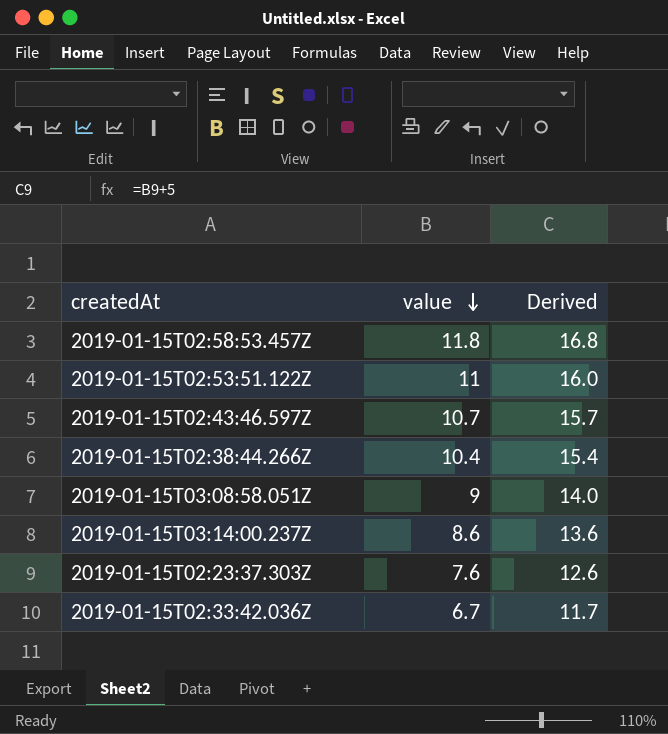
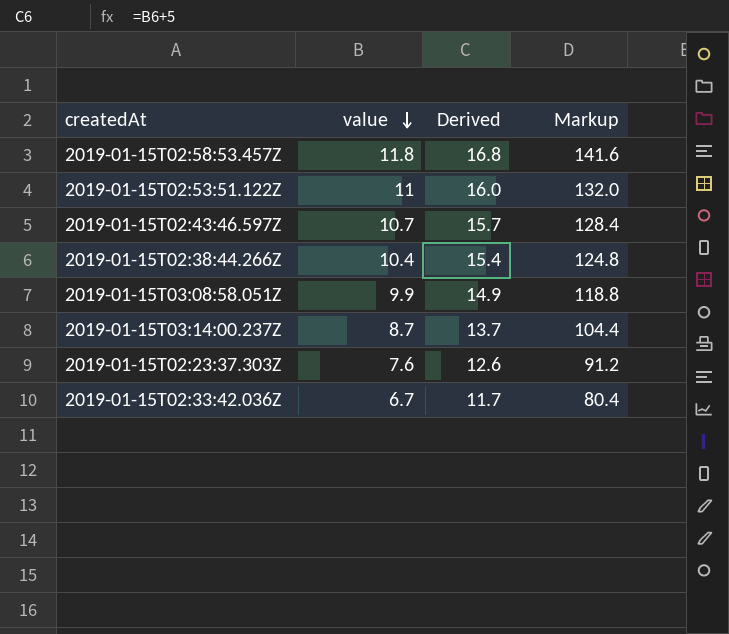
column Markup | formula: none -> [value] * 12
2019-01-15T03:08:58.051Z | value: 9 -> 9.9
2019-01-15T03:08:58.051Z | Derived: 14.0 -> 14.9
2019-01-15T03:14:00.237Z | value: 8.6 -> 8.7
2019-01-15T03:14:00.237Z | Derived: 13.6 -> 13.7

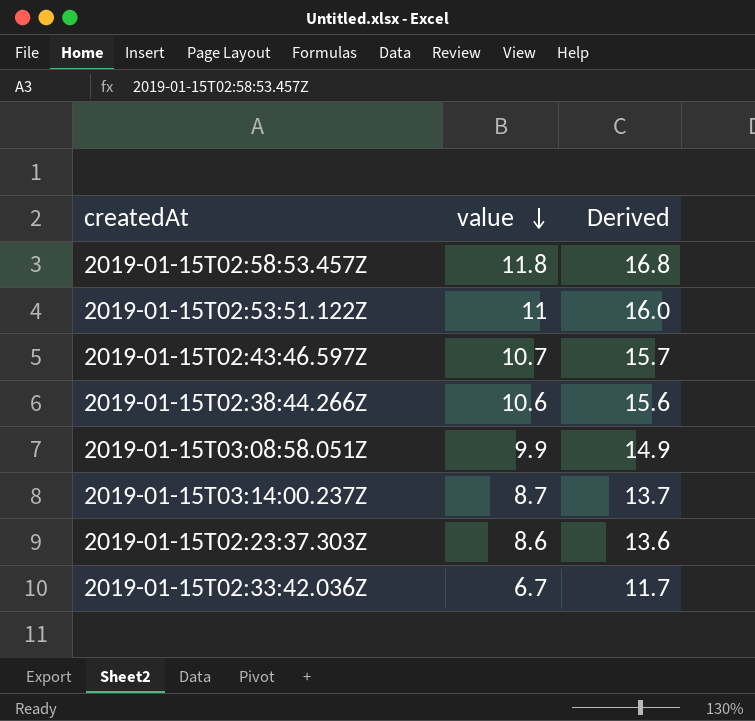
column Markup | formula: [value] * 12 -> none
2019-01-15T02:38:44.266Z | value: 10.4 -> 10.6
2019-01-15T02:38:44.266Z | Derived: 15.4 -> 15.6
2019-01-15T02:23:37.303Z | value: 7.6 -> 8.6
2019-01-15T02:23:37.303Z | Derived: 12.6 -> 13.6

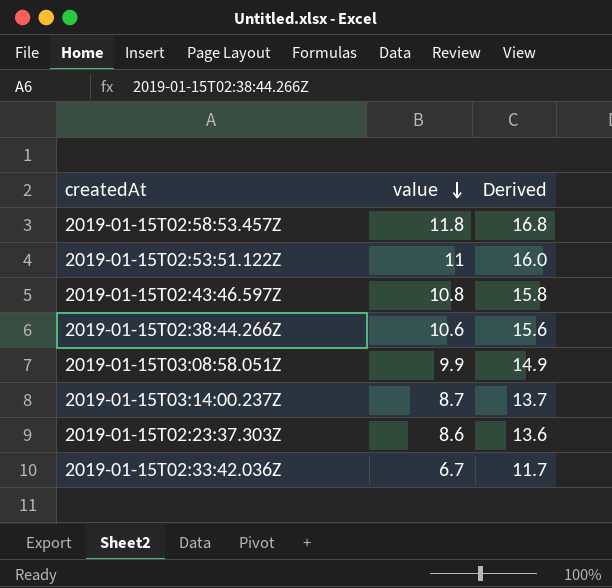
2019-01-15T02:43:46.597Z | value: 10.7 -> 10.8
2019-01-15T02:43:46.597Z | Derived: 15.7 -> 15.8

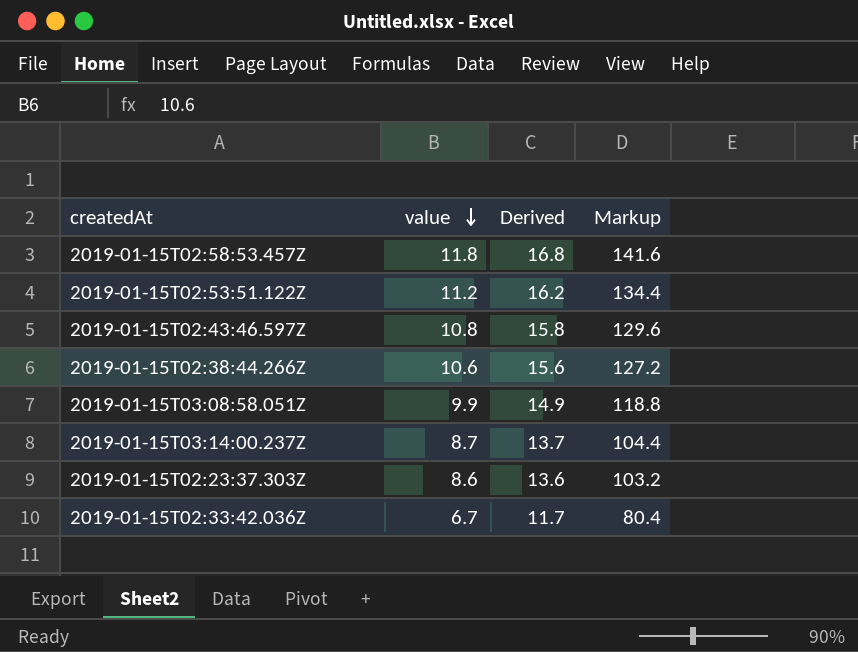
column Markup | formula: none -> [value] * 12
2019-01-15T02:53:51.122Z | value: 11 -> 11.2
2019-01-15T02:53:51.122Z | Derived: 16.0 -> 16.2

